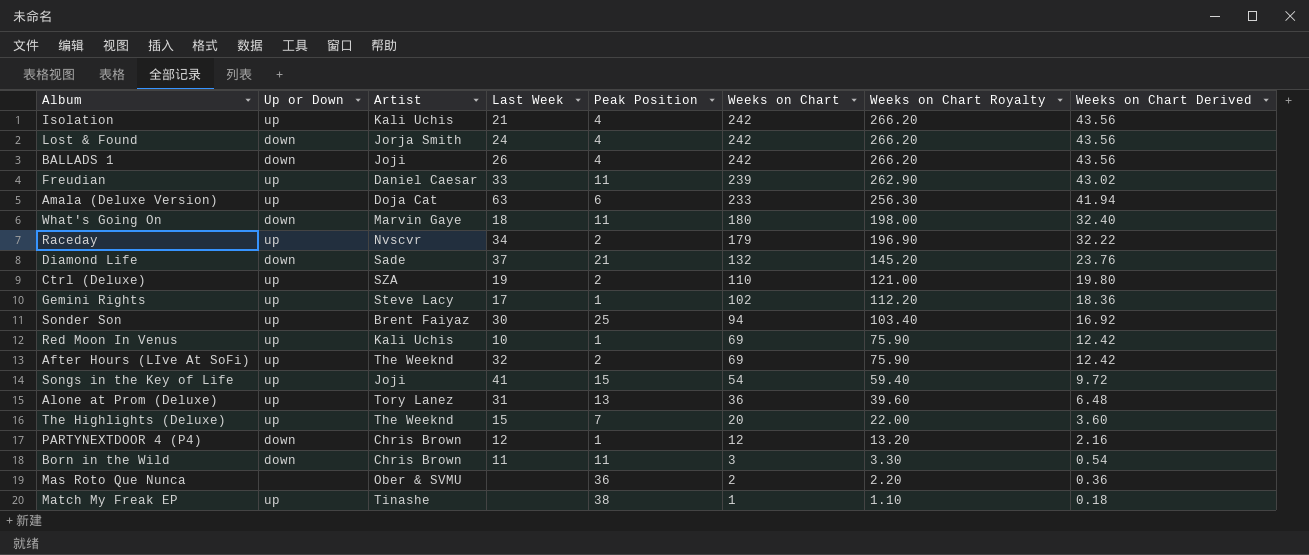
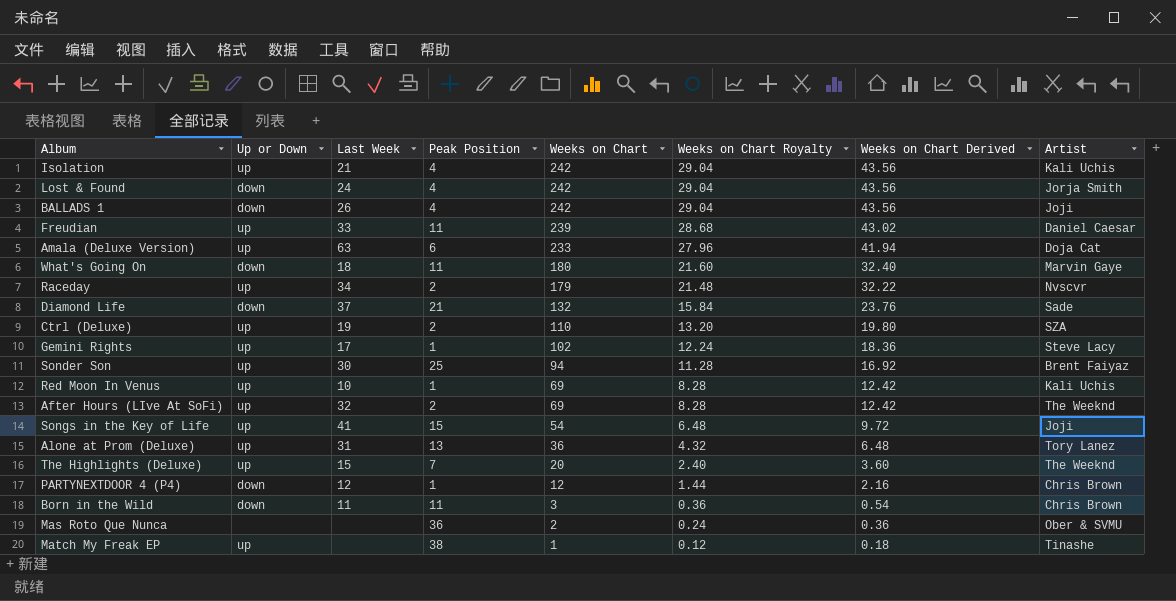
column Weeks on Chart Royalty | formula: [Weeks on Chart] * 1.1 -> [Weeks on Chart] * 0.12
column Artist | position: 3 -> 8

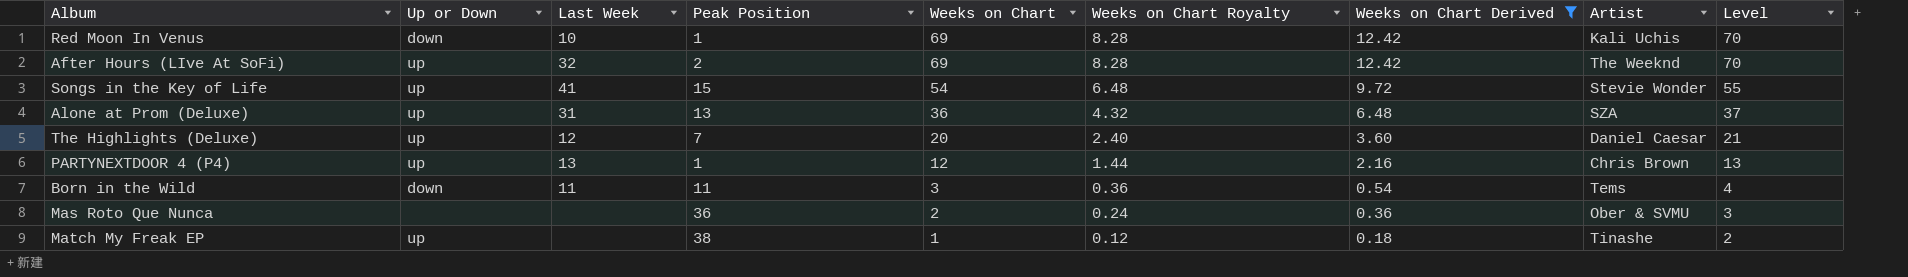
filter: none -> Weeks on Chart Derived <= 12.42
column Level | formula: none -> [Weeks on Chart] + 1
Red Moon In Venus | Up or Down: up -> down
Songs in the Key of Life | Artist: Joji -> Stevie Wonder
Alone at Prom (Deluxe) | Artist: Tory Lanez -> SZA
The Highlights (Deluxe) | Last Week: 15 -> 12
The Highlights (Deluxe) | Artist: The Weeknd -> Daniel Caesar
PARTYNEXTDOOR 4 (P4) | Up or Down: down -> up
PARTYNEXTDOOR 4 (P4) | Last Week: 12 -> 13
Born in the Wild | Artist: Chris Brown -> Tems

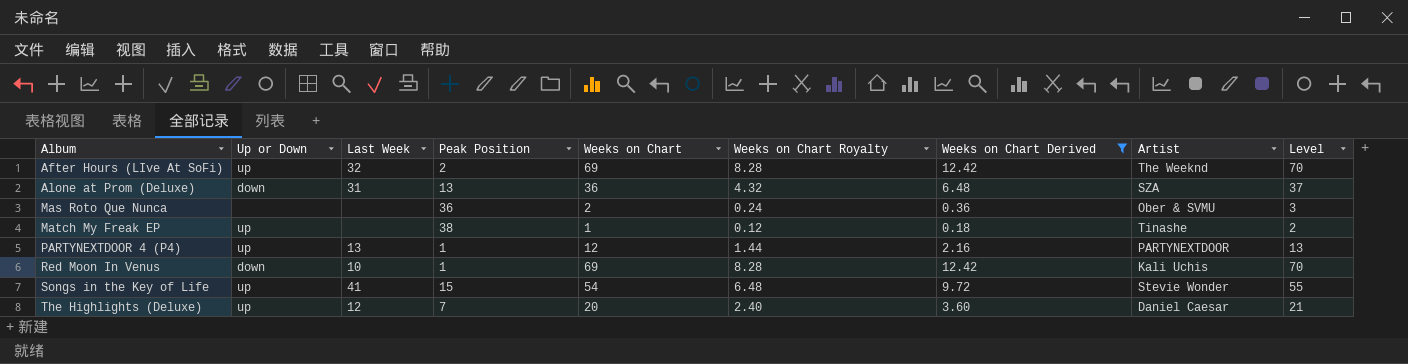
row order: Weeks on Chart descending -> Album ascending
row Born in the Wild: down | 11 | 11 | 3 | 0.36 | 0.54 | Tems | 4 -> none
Alone at Prom (Deluxe) | Up or Down: up -> down
PARTYNEXTDOOR 4 (P4) | Artist: Chris Brown -> PARTYNEXTDOOR

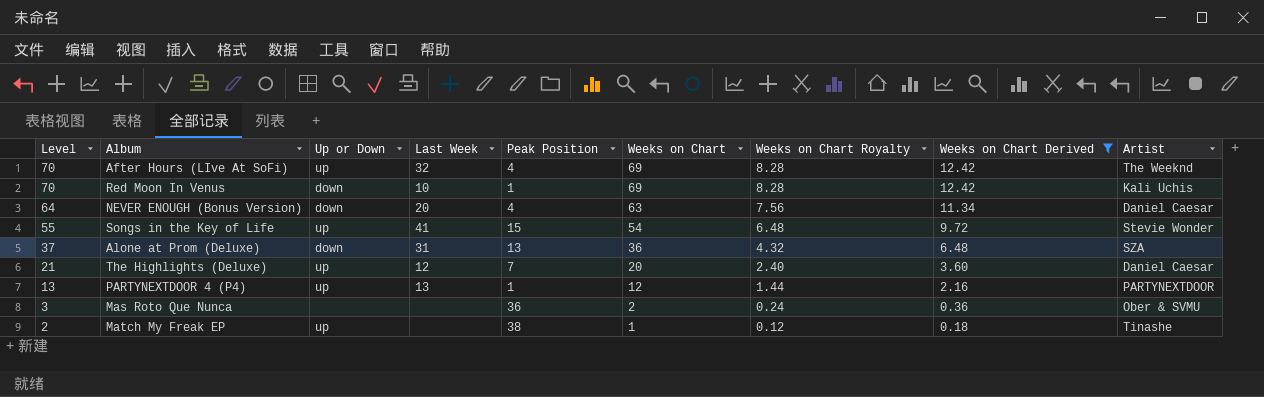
row order: Album ascending -> Level descending
column Level | position: 9 -> 1
After Hours (LIve At SoFi) | Peak Position: 2 -> 4
row NEVER ENOUGH (Bonus Version): none -> 64 | down | 20 | 4 | 63 | 7.56 | 11.34 | Daniel Caesar

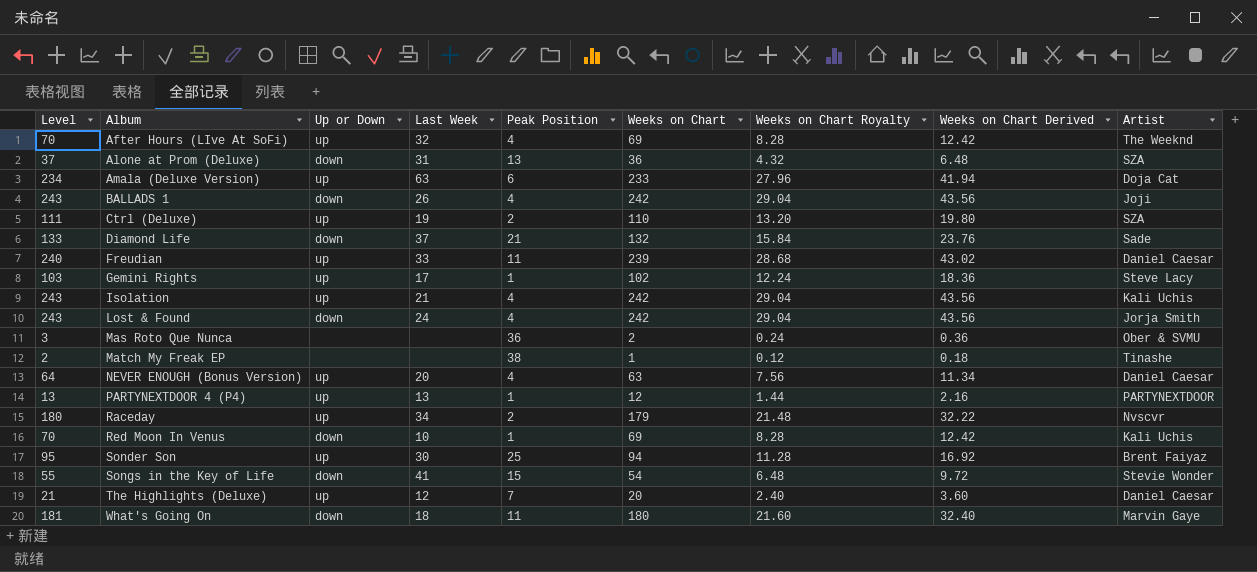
filter: Weeks on Chart Derived <= 12.42 -> none
row order: Level descending -> Album ascending
Match My Freak EP | Up or Down: up -> none
NEVER ENOUGH (Bonus Version) | Up or Down: down -> up
Songs in the Key of Life | Up or Down: up -> down

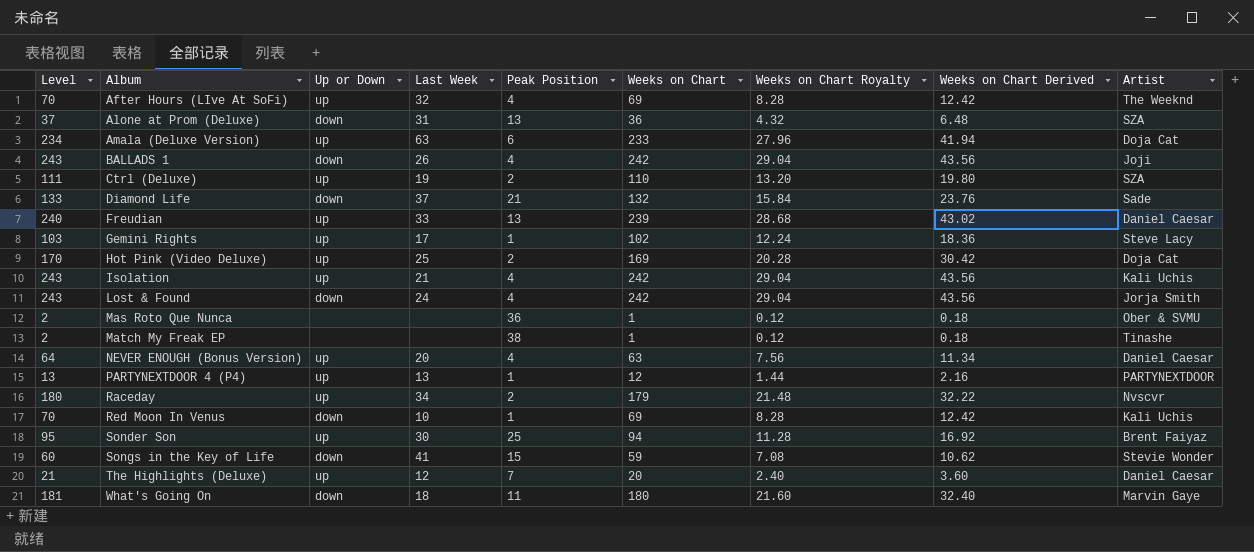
Freudian | Peak Position: 11 -> 13
row Hot Pink (Video Deluxe): none -> 170 | up | 25 | 2 | 169 | 20.28 | 30.42 | Doja Cat
Mas Roto Que Nunca | Level: 3 -> 2
Mas Roto Que Nunca | Weeks on Chart: 2 -> 1
Mas Roto Que Nunca | Weeks on Chart Royalty: 0.24 -> 0.12
Mas Roto Que Nunca | Weeks on Chart Derived: 0.36 -> 0.18
Songs in the Key of Life | Level: 55 -> 60
Songs in the Key of Life | Weeks on Chart: 54 -> 59
Songs in the Key of Life | Weeks on Chart Royalty: 6.48 -> 7.08
Songs in the Key of Life | Weeks on Chart Derived: 9.72 -> 10.62

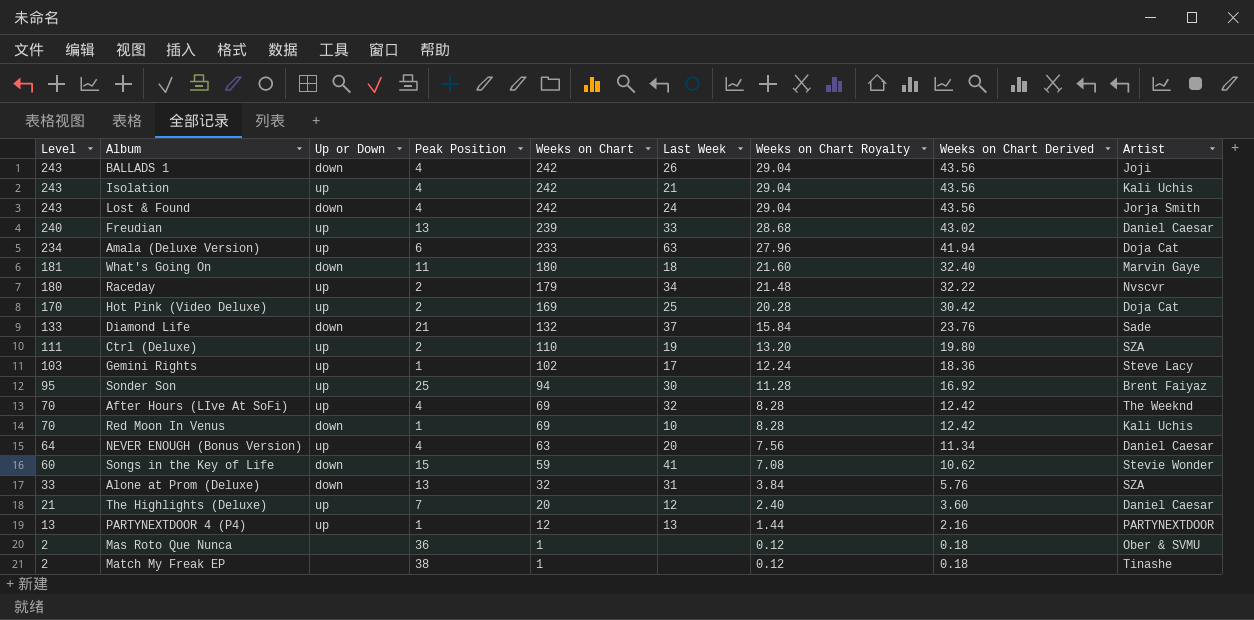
row order: Album ascending -> Level descending
column Last Week | position: 4 -> 6
Alone at Prom (Deluxe) | Level: 37 -> 33
Alone at Prom (Deluxe) | Weeks on Chart: 36 -> 32
Alone at Prom (Deluxe) | Weeks on Chart Royalty: 4.32 -> 3.84
Alone at Prom (Deluxe) | Weeks on Chart Derived: 6.48 -> 5.76

